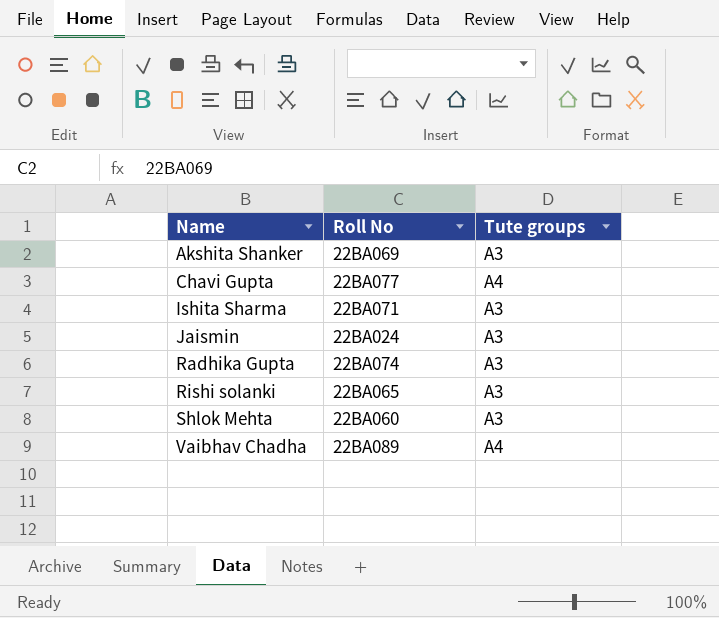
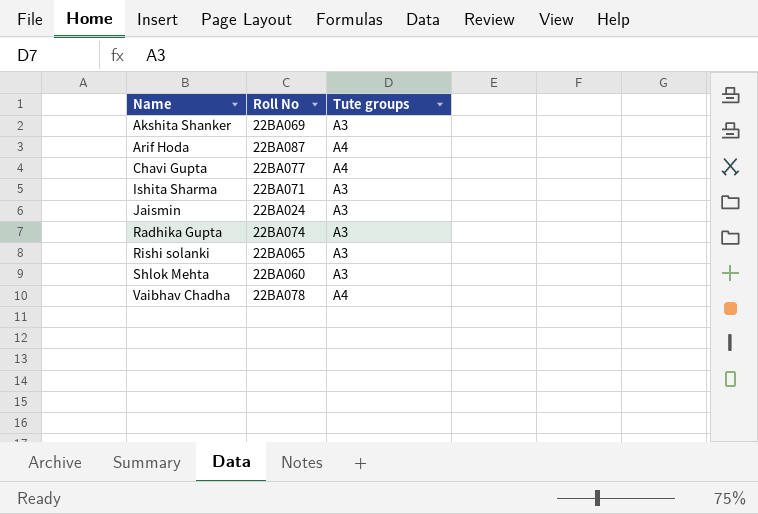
row Arif Hoda: none -> 22BA087 | A4
Vaibhav Chadha | Roll No: 22BA089 -> 22BA078

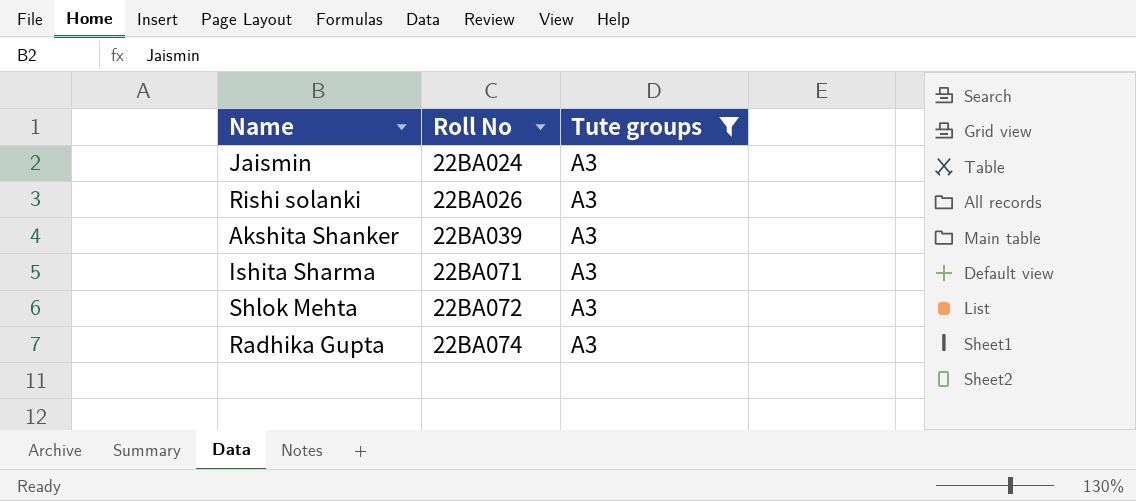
filter: none -> Tute groups = A3
row order: Name ascending -> Roll No ascending
Rishi solanki | Roll No: 22BA065 -> 22BA026
Akshita Shanker | Roll No: 22BA069 -> 22BA039
Shlok Mehta | Roll No: 22BA060 -> 22BA072

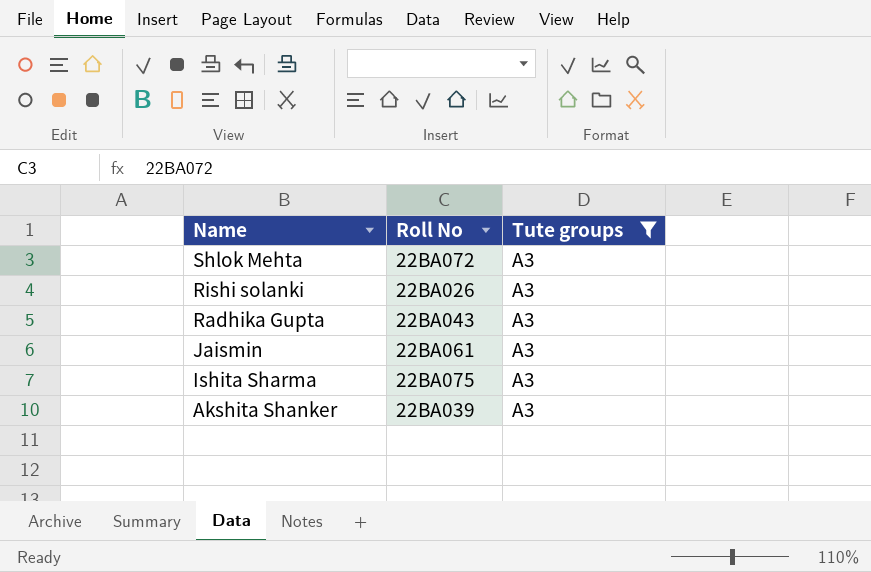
row order: Roll No ascending -> Name descending
Radhika Gupta | Roll No: 22BA074 -> 22BA043
Jaismin | Roll No: 22BA024 -> 22BA061
Ishita Sharma | Roll No: 22BA071 -> 22BA075

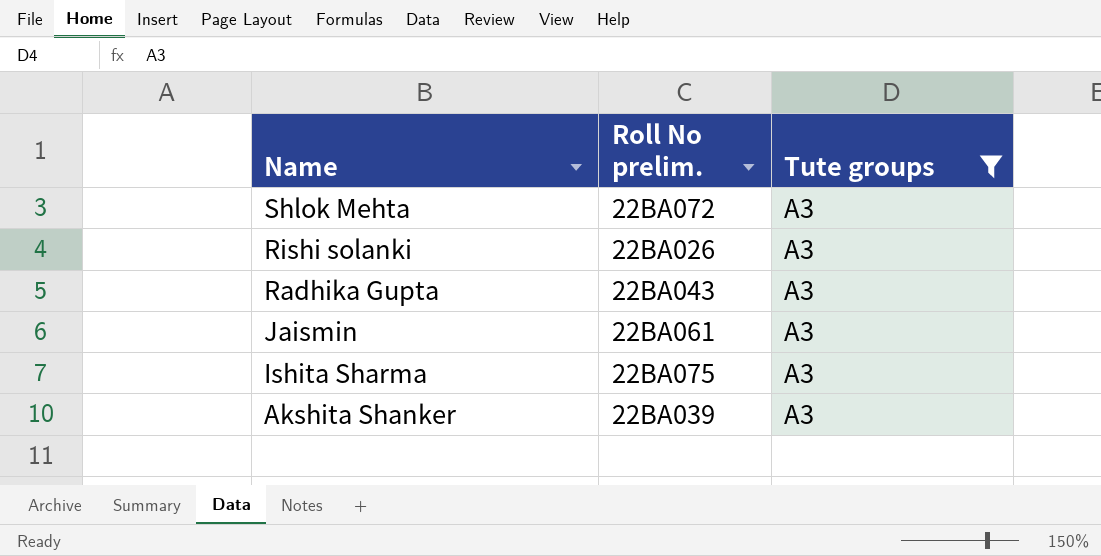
column name: Roll No -> Roll No prelim.

